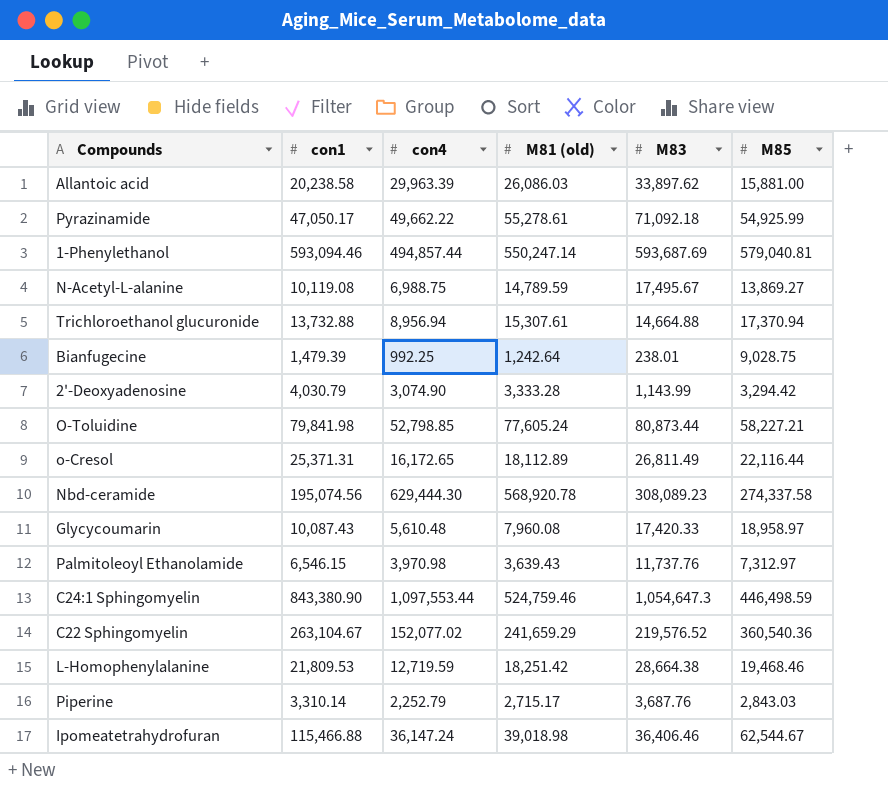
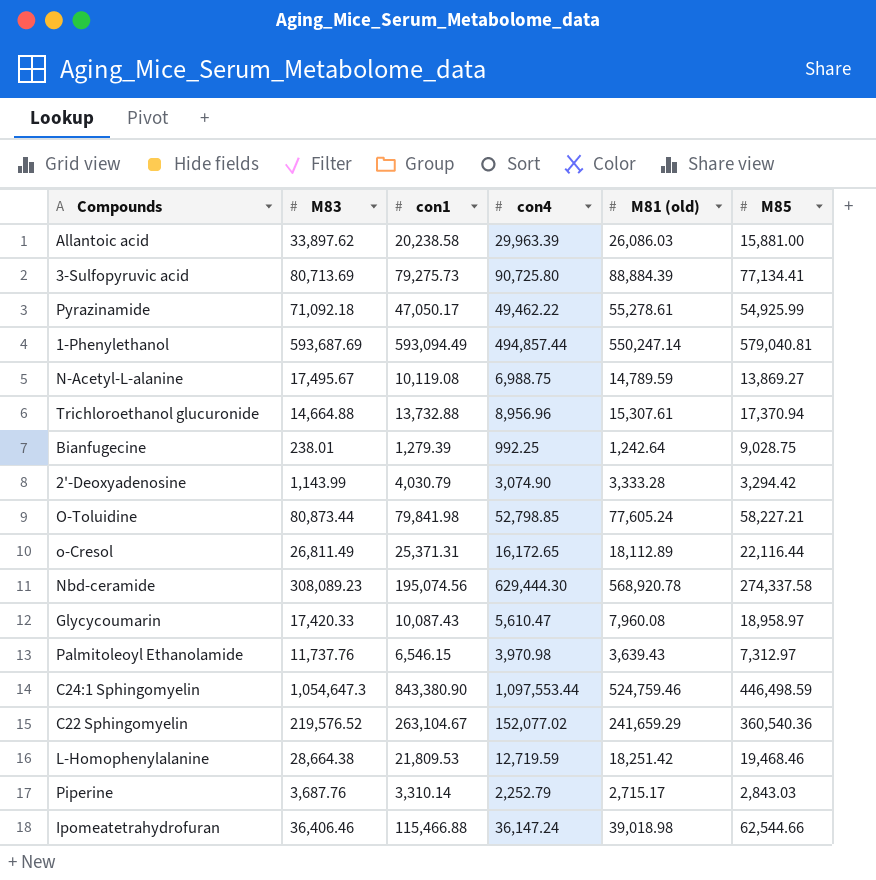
column M83 | position: 5 -> 2
row 3-Sulfopyruvic acid: none -> 80,713.69 | 79,275.73 | 90,725.80 | 88,884.39 | 77,134.41
Pyrazinamide | con4: 49,662.22 -> 49,462.22
1-Phenylethanol | con1: 593,094.46 -> 593,094.49
Trichloroethanol glucuronide | con4: 8,956.94 -> 8,956.96
Bianfugecine | con1: 1,479.39 -> 1,279.39
Glycycoumarin | con4: 5,610.48 -> 5,610.47
Ipomeatetrahydrofuran | M85: 62,544.67 -> 62,544.66

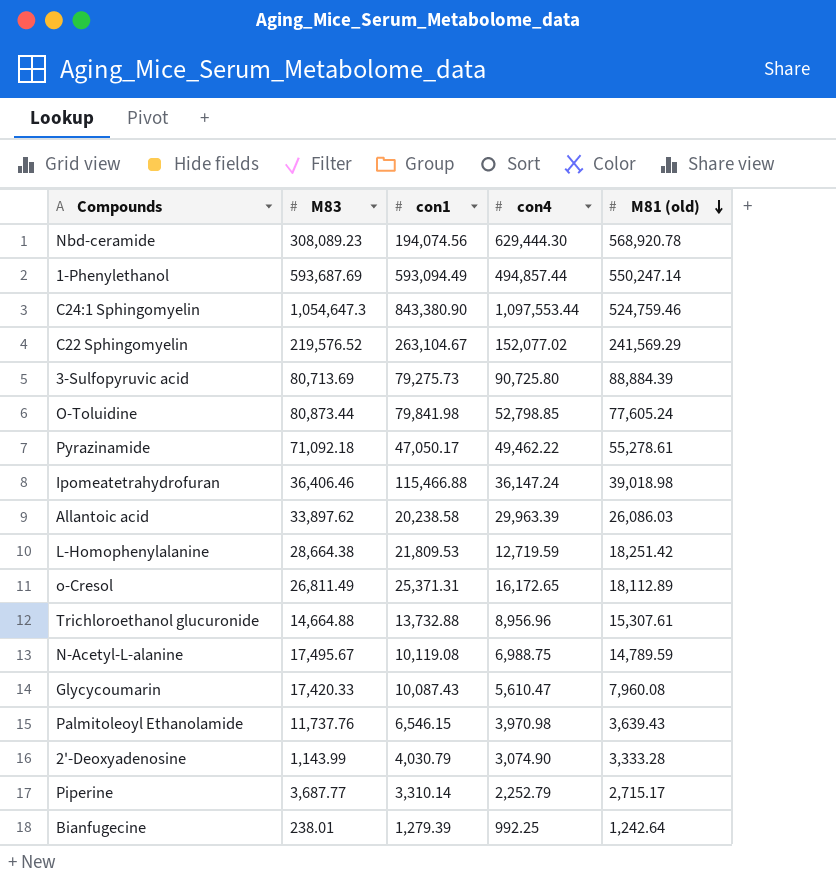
row order: none -> M81 (old) descending
column M85 | position: 6 -> none
Nbd-ceramide | con1: 195,074.56 -> 194,074.56
C22 Sphingomyelin | M81 (old): 241,659.29 -> 241,569.29
Piperine | M83: 3,687.76 -> 3,687.77

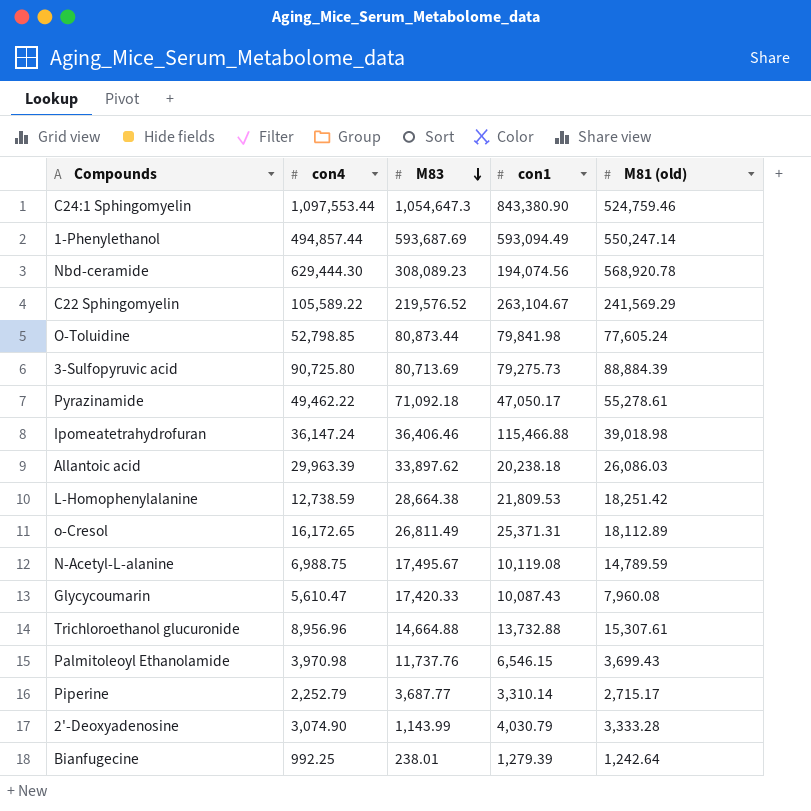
row order: M81 (old) descending -> M83 descending
column con4 | position: 4 -> 2
C22 Sphingomyelin | con4: 152,077.02 -> 105,589.22
Allantoic acid | con1: 20,238.58 -> 20,238.18
L-Homophenylalanine | con4: 12,719.59 -> 12,738.59
Palmitoleoyl Ethanolamide | M81 (old): 3,639.43 -> 3,699.43

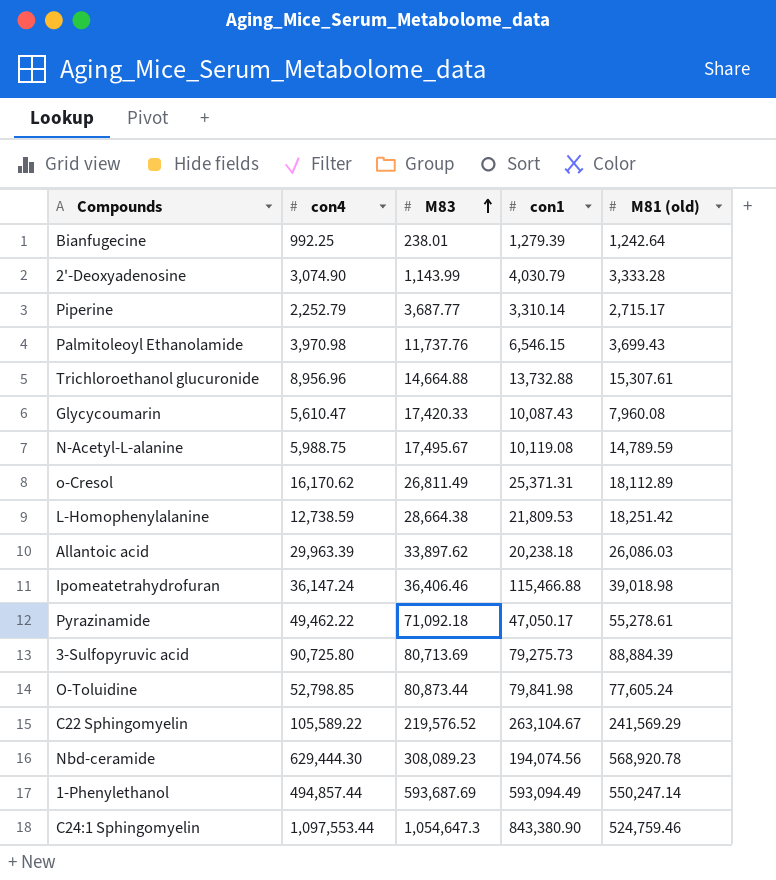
row order: M83 descending -> M83 ascending
N-Acetyl-L-alanine | con4: 6,988.75 -> 5,988.75
o-Cresol | con4: 16,172.65 -> 16,170.62

